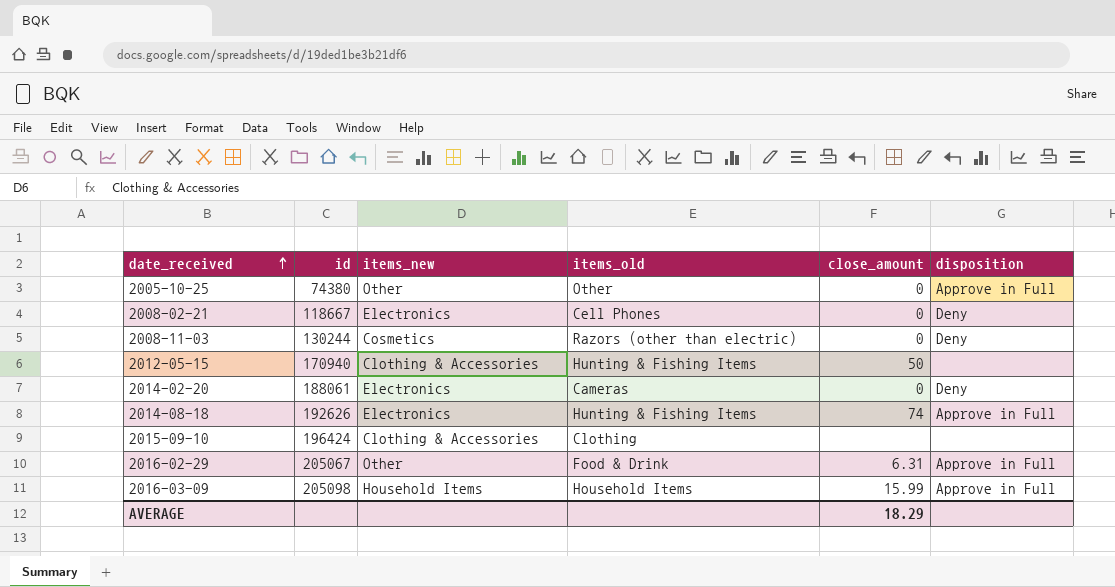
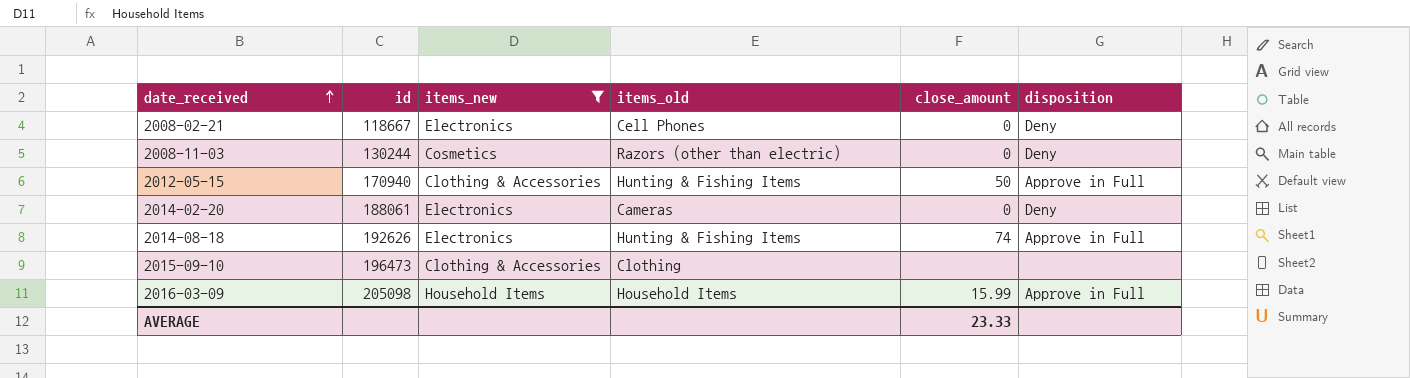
filter: none -> items_new != Other
2012-05-15 | disposition: none -> Approve in Full
2015-09-10 | id: 196424 -> 196473
AVERAGE | close_amount: 18.29 -> 23.33

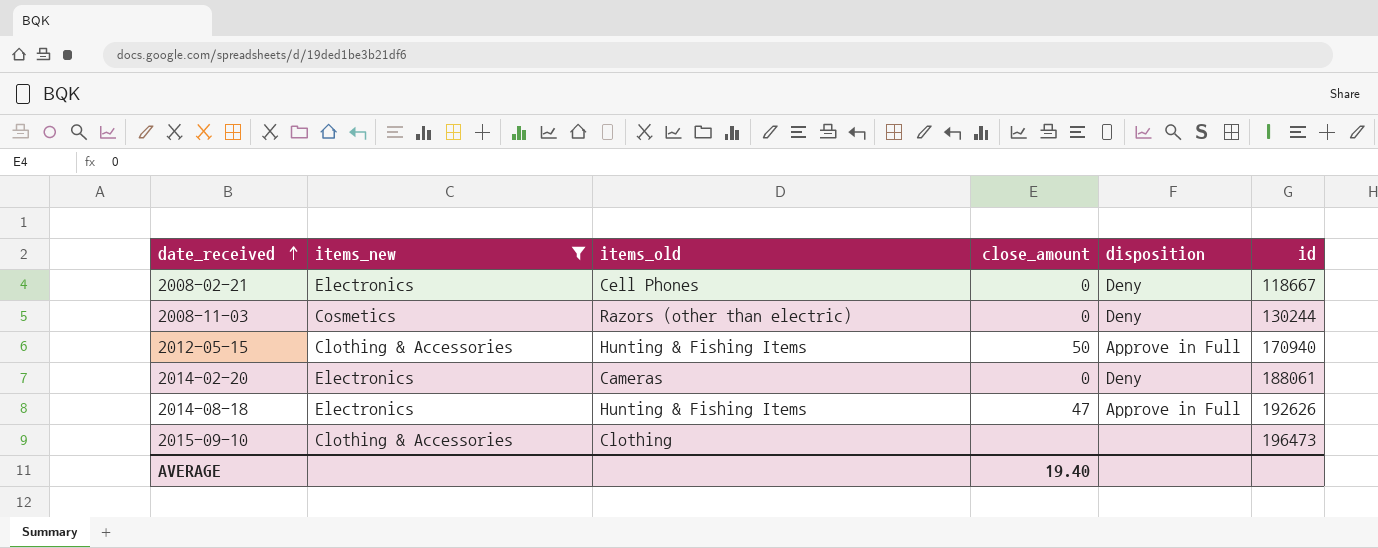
column id | position: 2 -> 6
row 2016-03-09: 205098 | Household Items | Household Items | 15.99 | Approve in Full -> none
2014-08-18 | close_amount: 74 -> 47
AVERAGE | close_amount: 23.33 -> 19.40

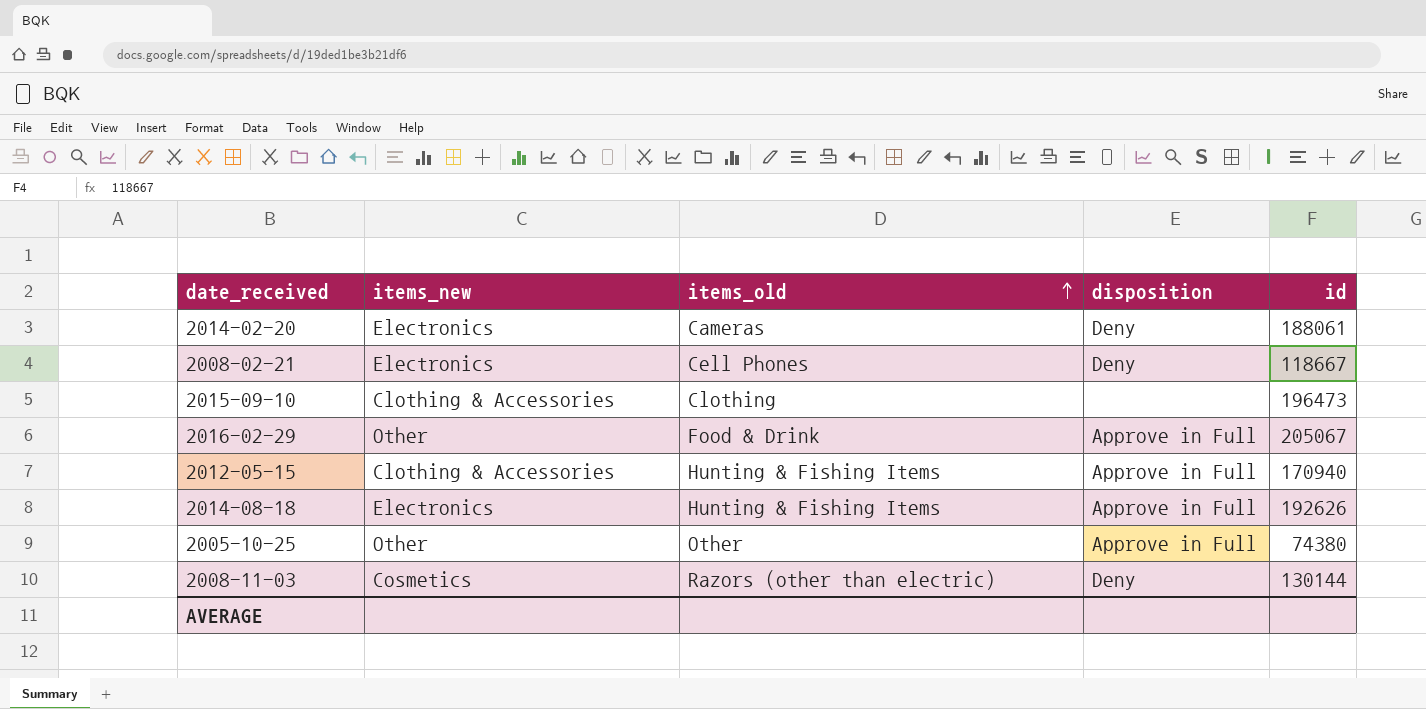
filter: items_new != Other -> none
row order: date_received ascending -> items_old ascending
column close_amount | position: 4 -> none
2008-11-03 | id: 130244 -> 130144

